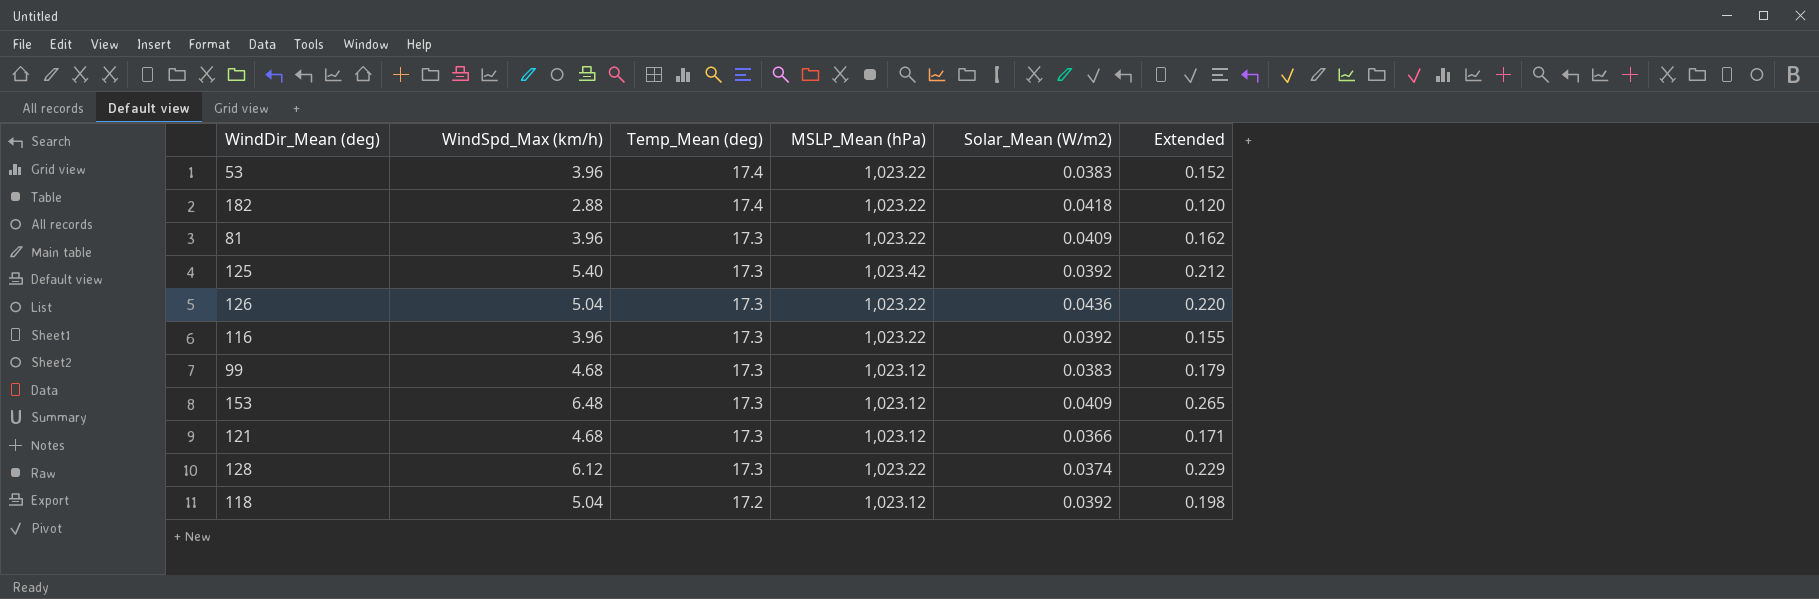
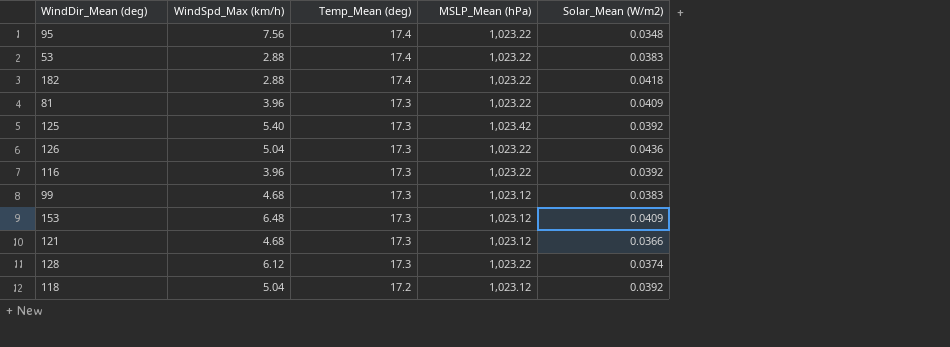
column Extended | formula: [WindSpd_Max (km/h)] * [Solar_Mean (W/m2)] -> none
row 95: none -> 7.56 | 17.4 | 1,023.22 | 0.0348
53 | WindSpd_Max (km/h): 3.96 -> 2.88

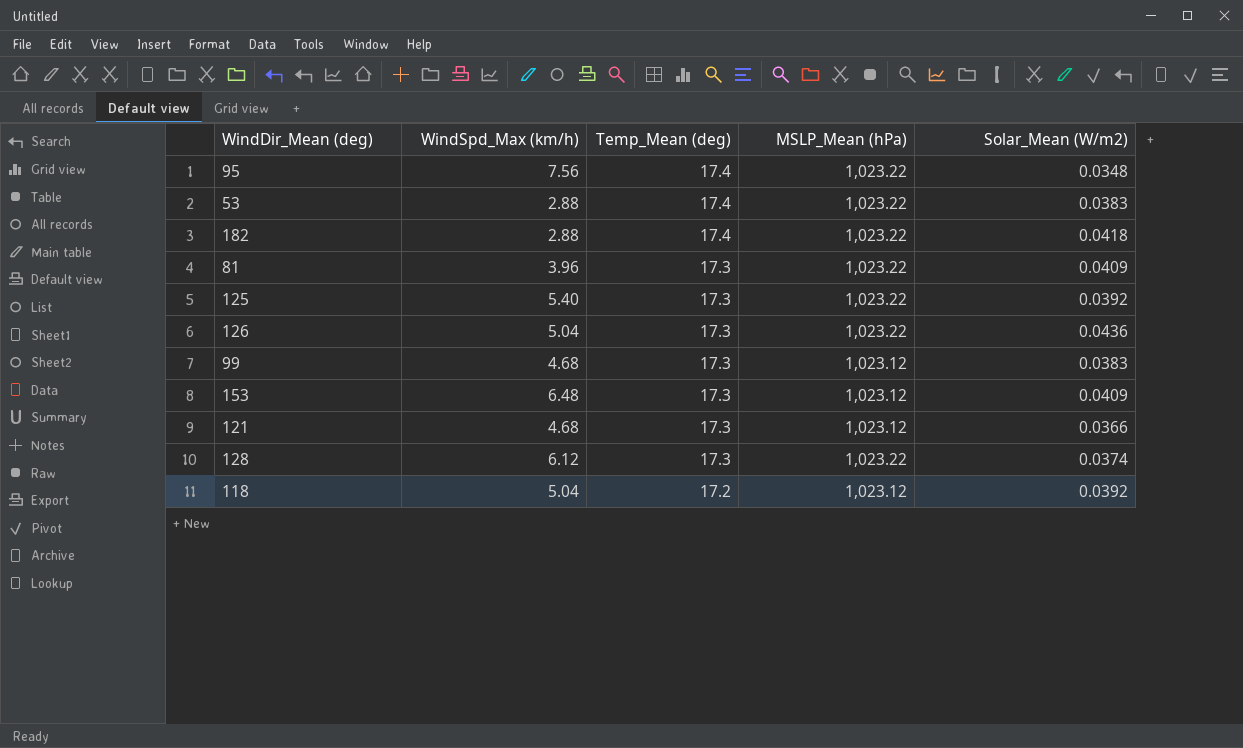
row 116: 3.96 | 17.3 | 1,023.22 | 0.0392 -> none
125 | MSLP_Mean (hPa): 1,023.42 -> 1,023.22

